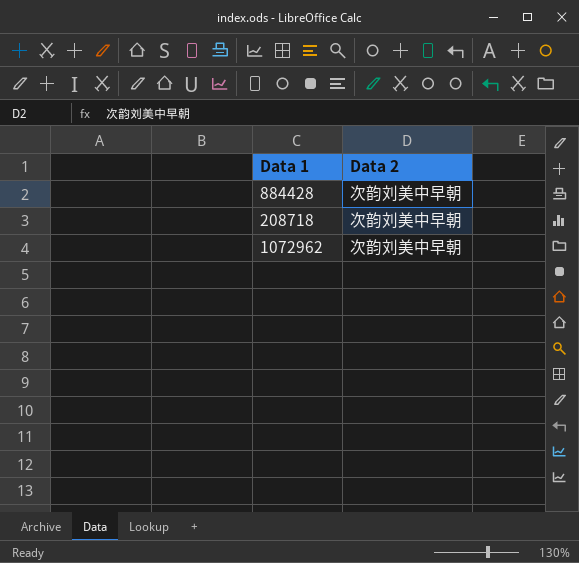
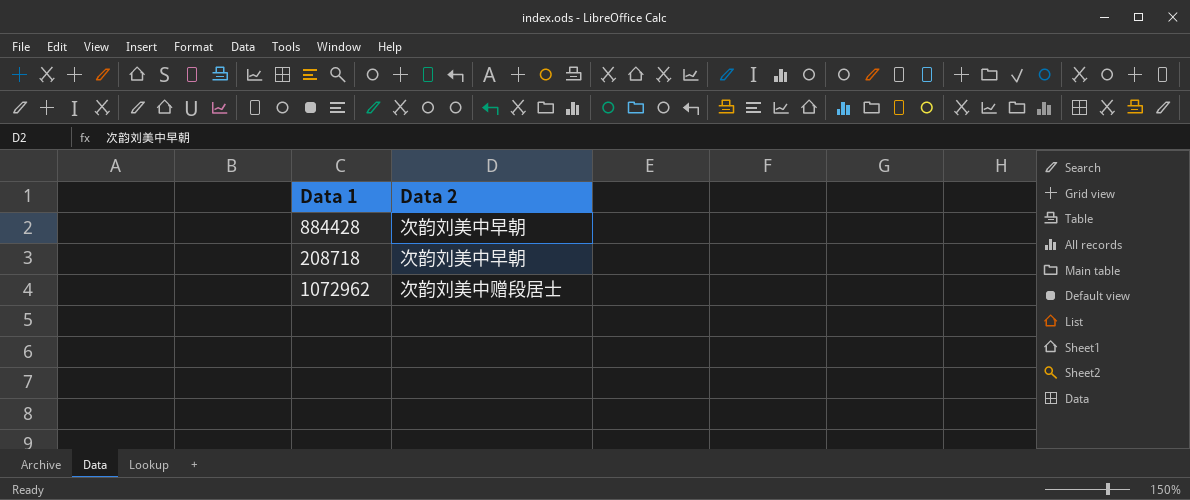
1072962 | Data 2: 次韵刘美中早朝 -> 次韵刘美中赠段居士

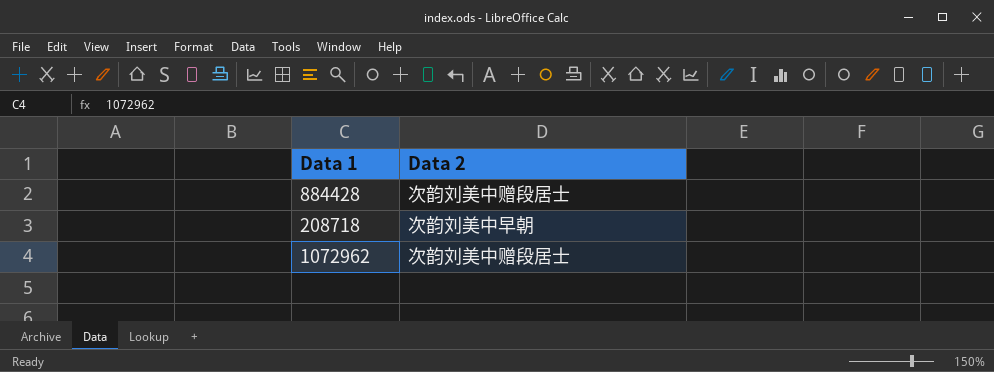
884428 | Data 2: 次韵刘美中早朝 -> 次韵刘美中赠段居士

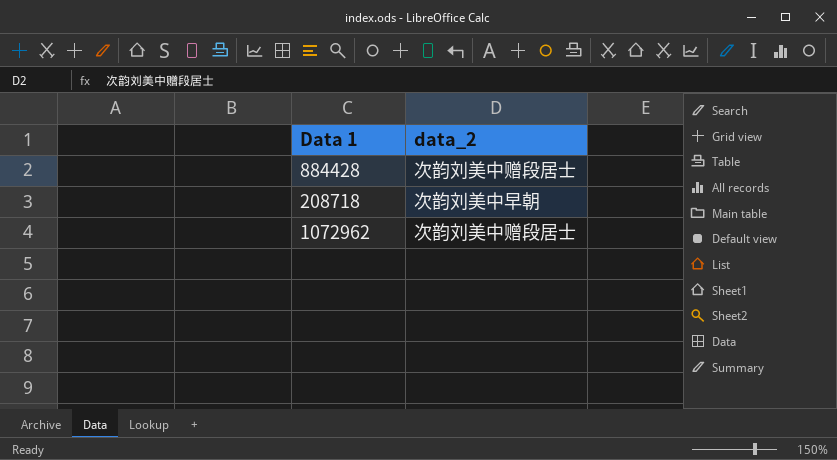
column name: Data 2 -> data_2

